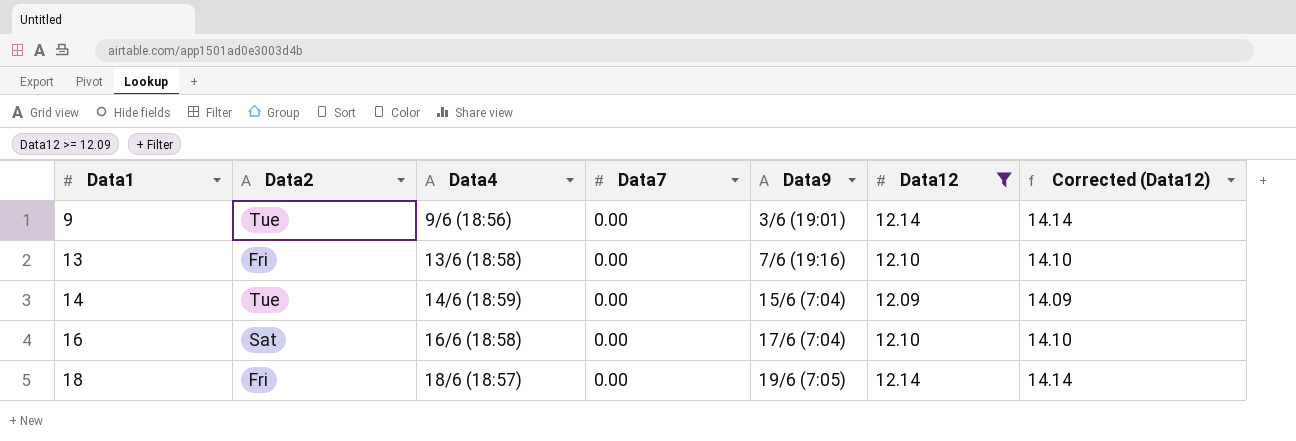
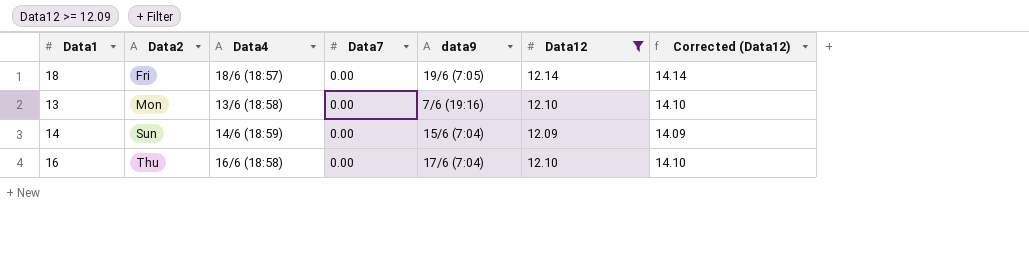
row order: Data1 ascending -> Data2 ascending
column name: Data9 -> data9
row 9: Tue | 9/6 (18:56) | 0.00 | 3/6 (19:01) | 12.14 | 14.14 -> none
13 | Data2: Fri -> Mon
14 | Data2: Tue -> Sun
16 | Data2: Sat -> Thu

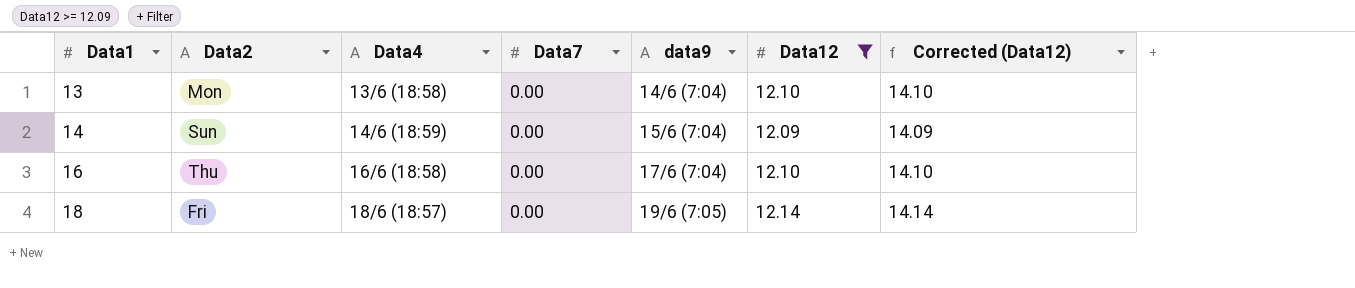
row order: Data2 ascending -> Data1 ascending
13 | data9: 7/6 (19:16) -> 14/6 (7:04)

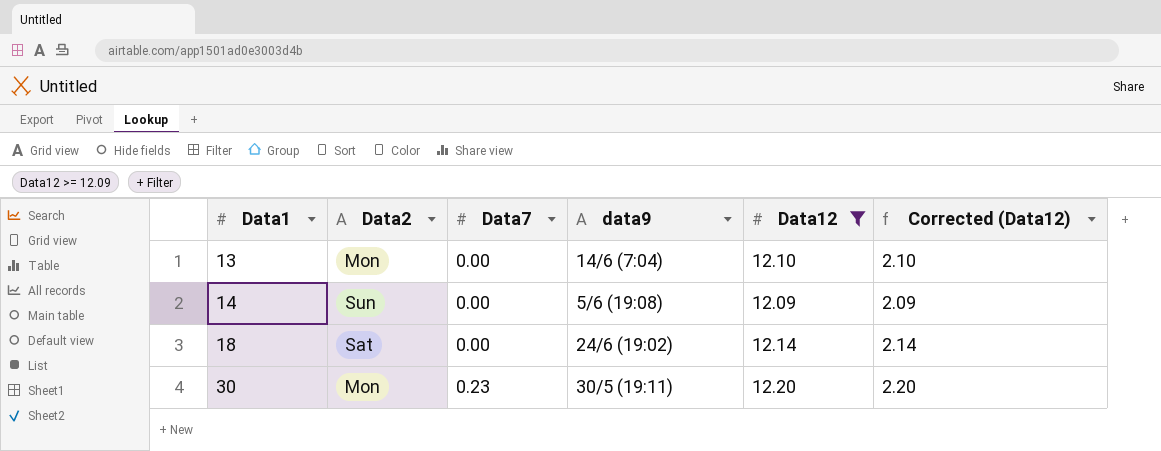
column Data4 | position: 3 -> none
column Corrected (Data12) | formula: [Data12] + 2 -> [Data12] - 10
row 16: Thu | 16/6 (18:58) | 0.00 | 17/6 (7:04) | 12.10 | 14.10 -> none
14 | data9: 15/6 (7:04) -> 5/6 (19:08)
18 | Data2: Fri -> Sat
18 | data9: 19/6 (7:05) -> 24/6 (19:02)
row 30: none -> Mon | 0.23 | 30/5 (19:11) | 12.20 | 2.20

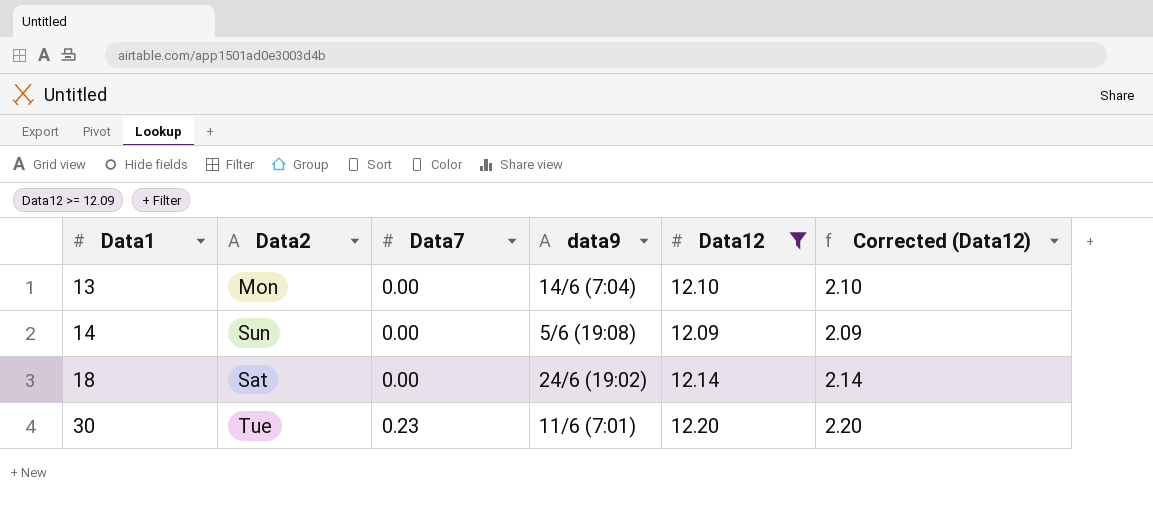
30 | Data2: Mon -> Tue
30 | data9: 30/5 (19:11) -> 11/6 (7:01)

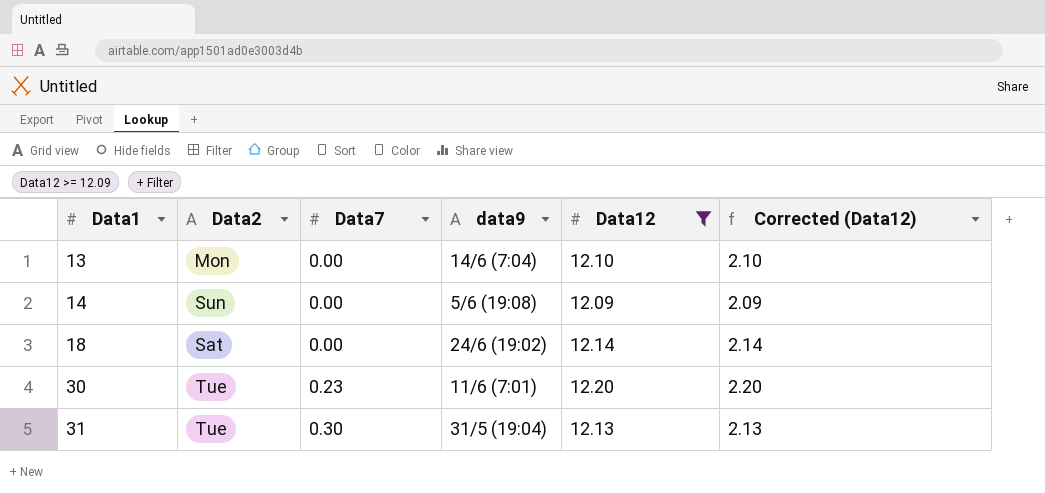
row 31: none -> Tue | 0.30 | 31/5 (19:04) | 12.13 | 2.13

